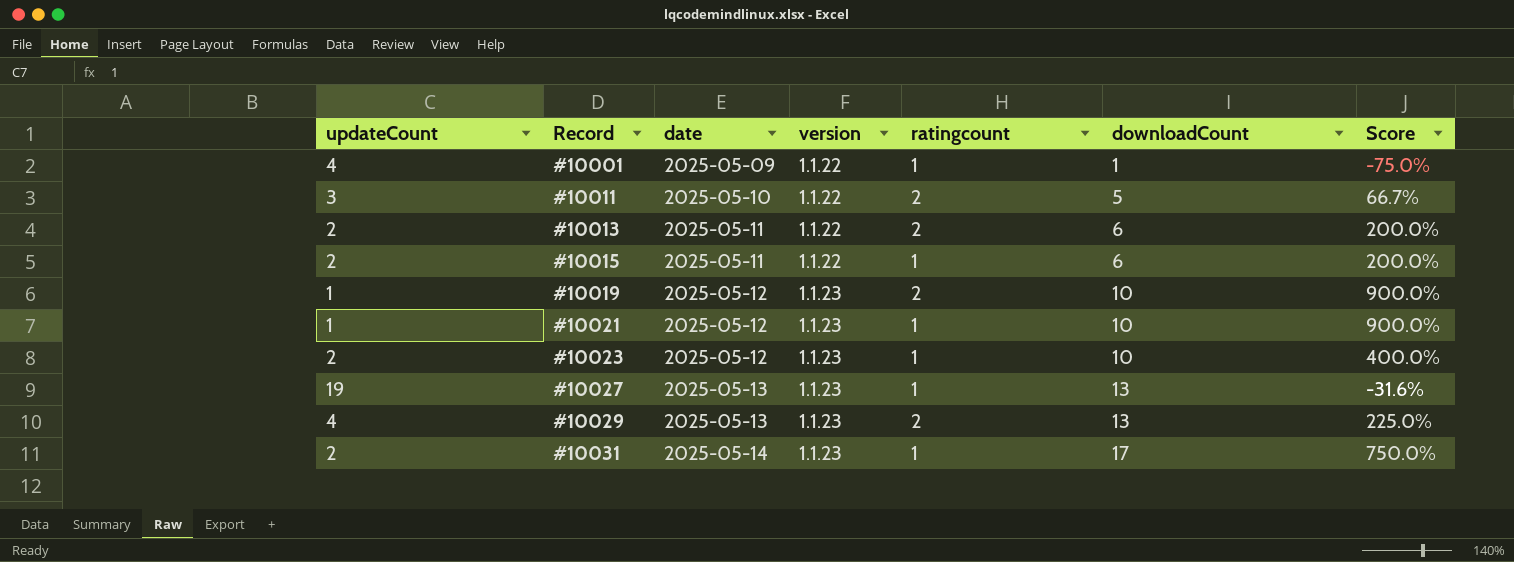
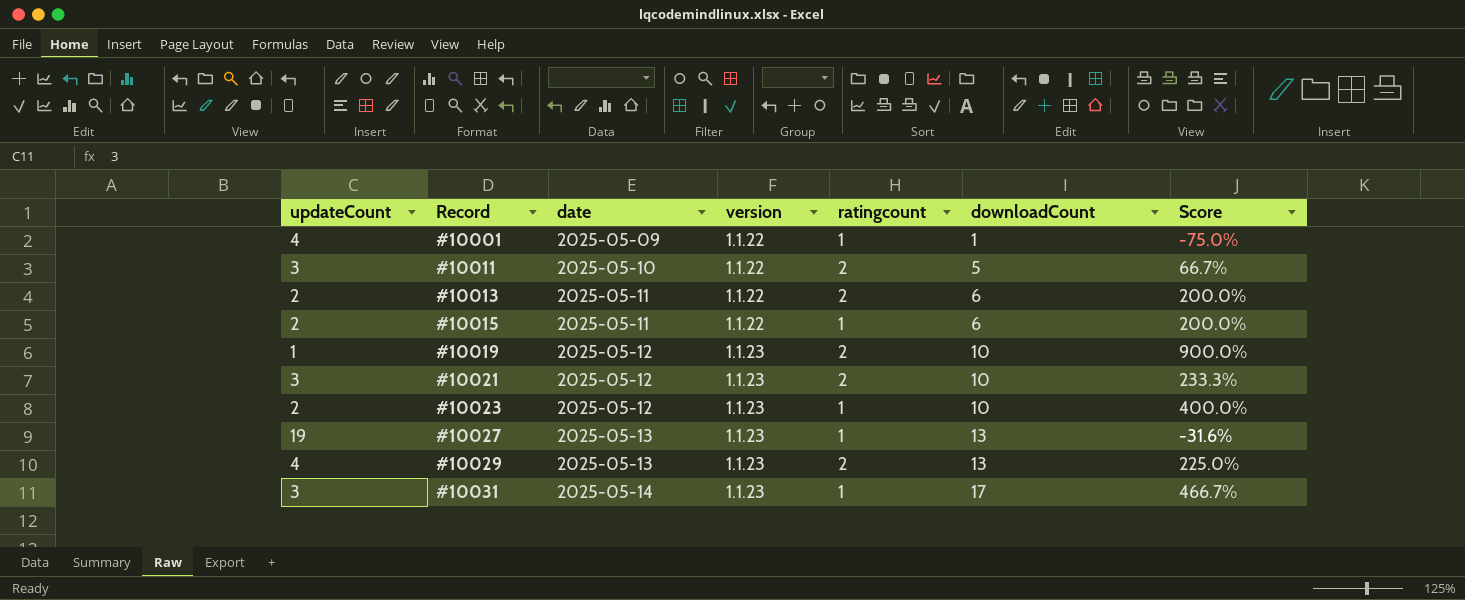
#10021 | updateCount: 1 -> 3
#10021 | ratingcount: 1 -> 2
#10021 | Score: 900.0% -> 233.3%
#10031 | updateCount: 2 -> 3
#10031 | Score: 750.0% -> 466.7%

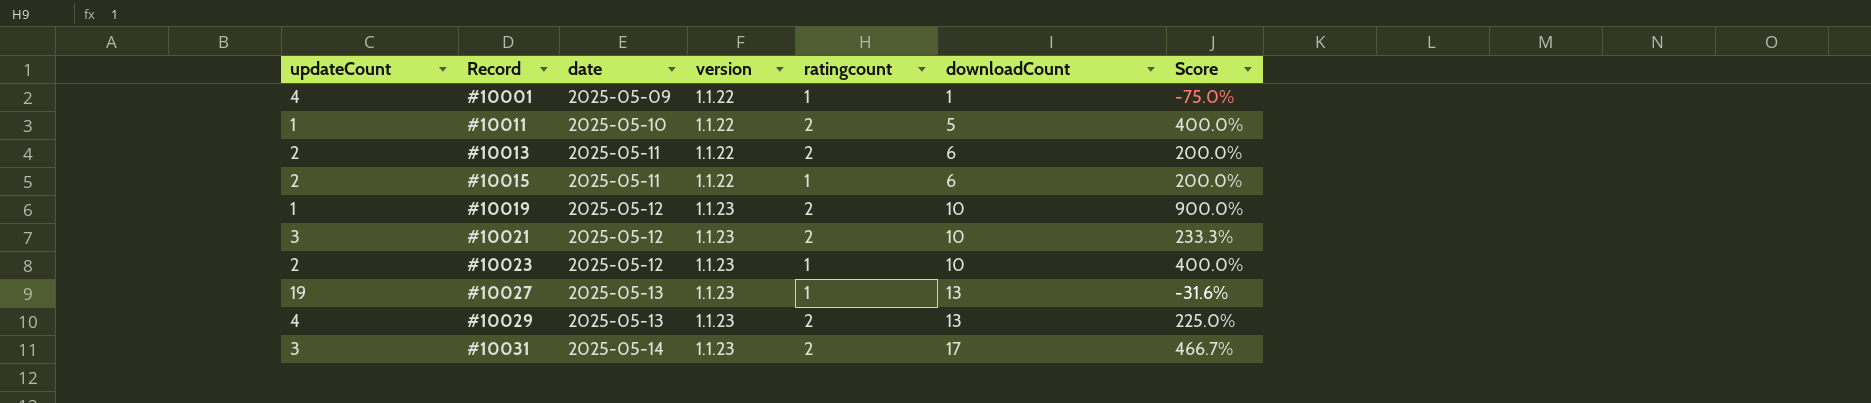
#10011 | updateCount: 3 -> 1
#10011 | Score: 66.7% -> 400.0%
#10031 | ratingcount: 1 -> 2

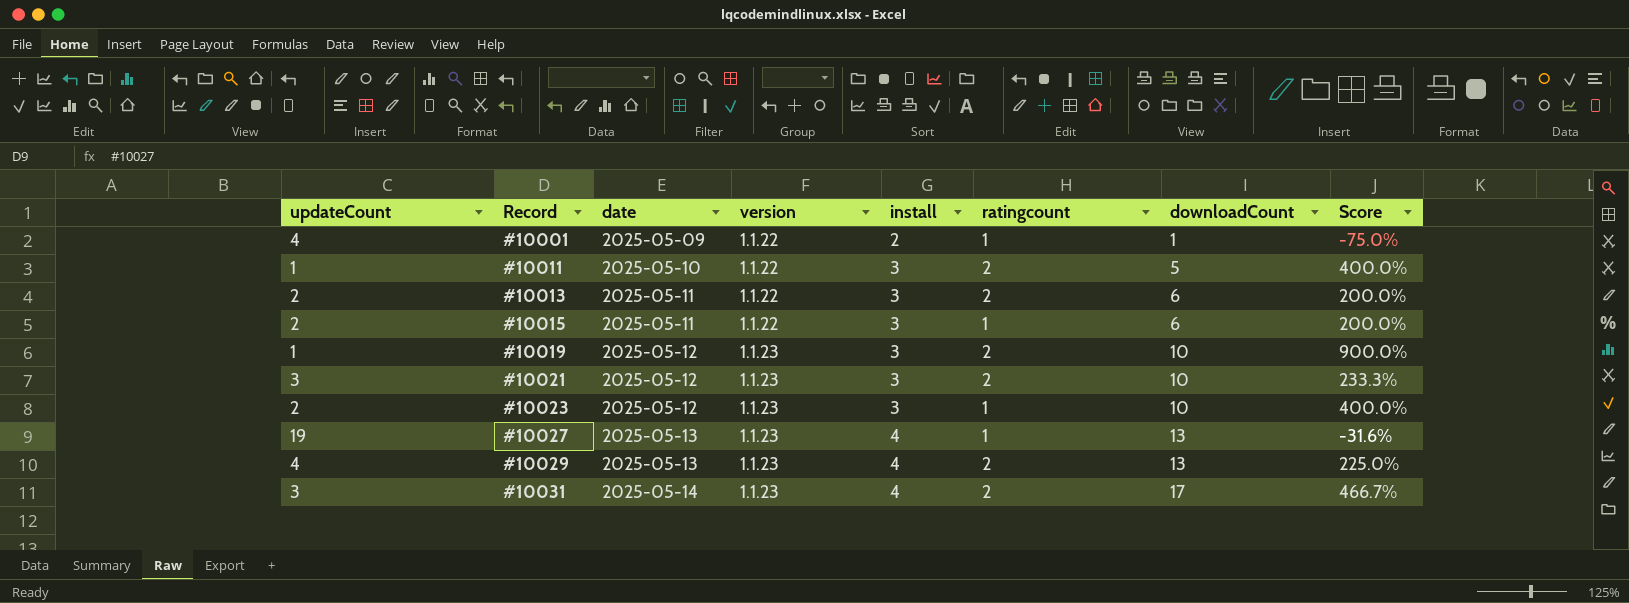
column install | position: none -> 5

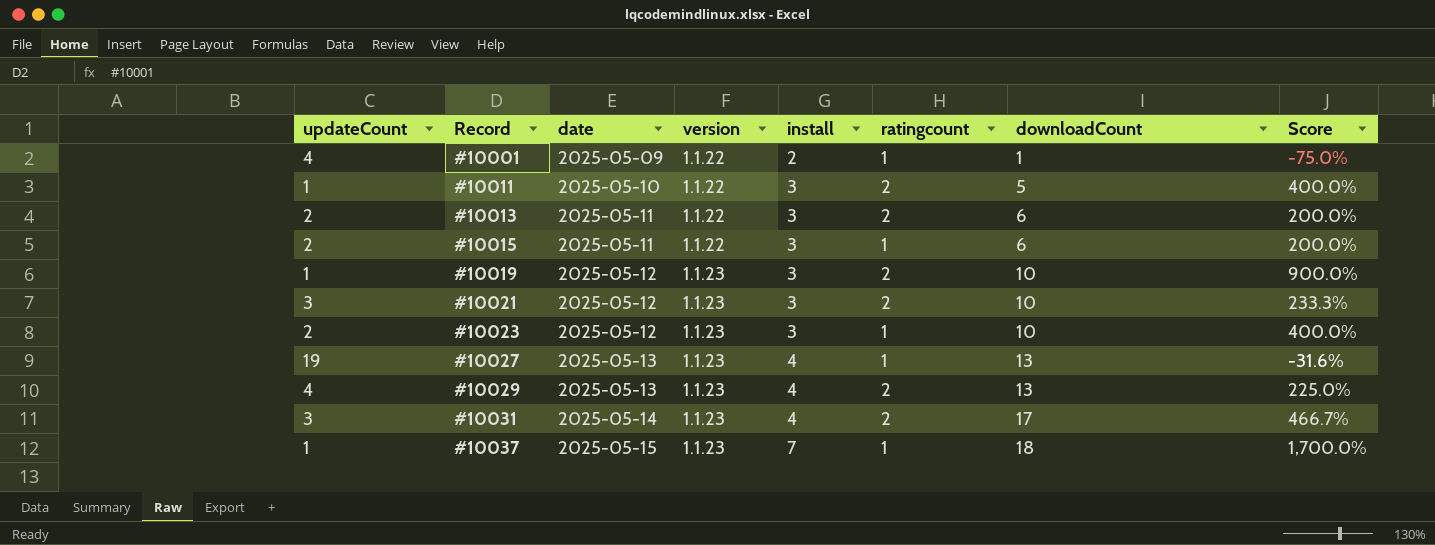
row #10037: none -> 1 | 2025-05-15 | 1.1.23 | 7 | 1 | 18 | 1,700.0%

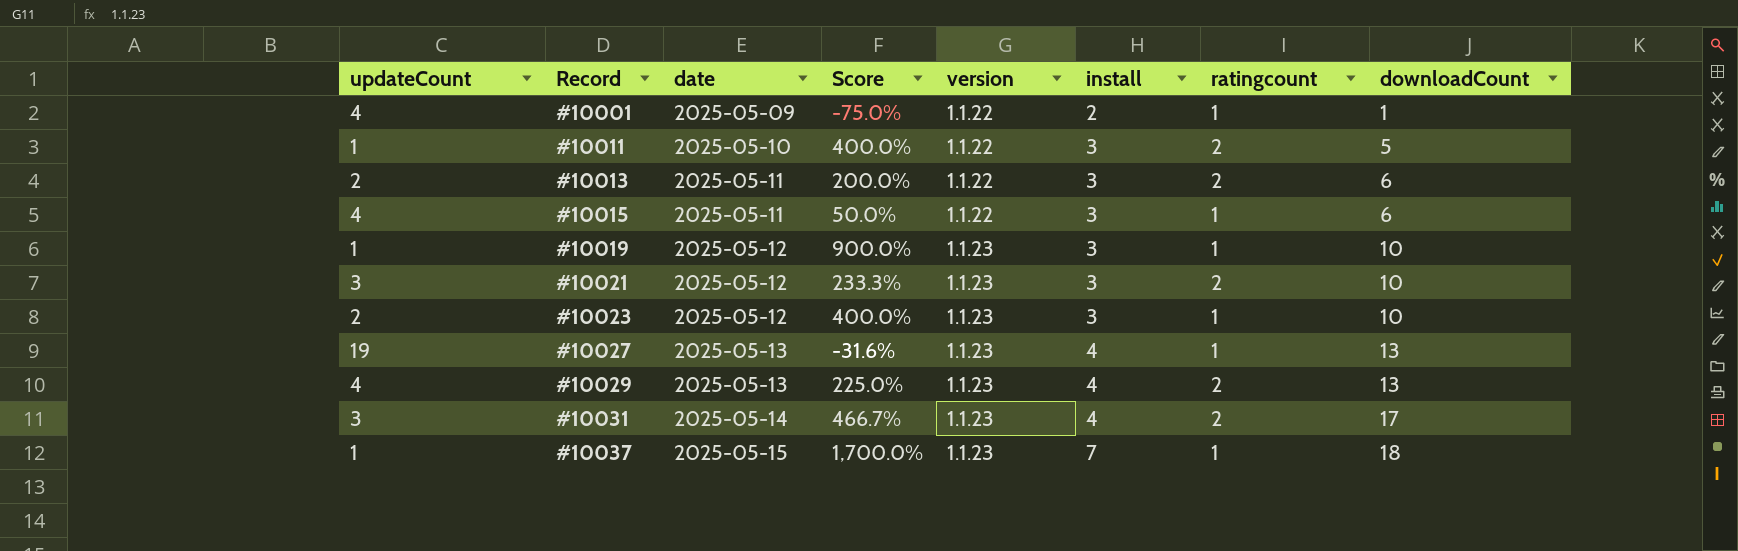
column Score | position: 8 -> 4
#10015 | updateCount: 2 -> 4
#10015 | Score: 200.0% -> 50.0%
#10019 | ratingcount: 2 -> 1

